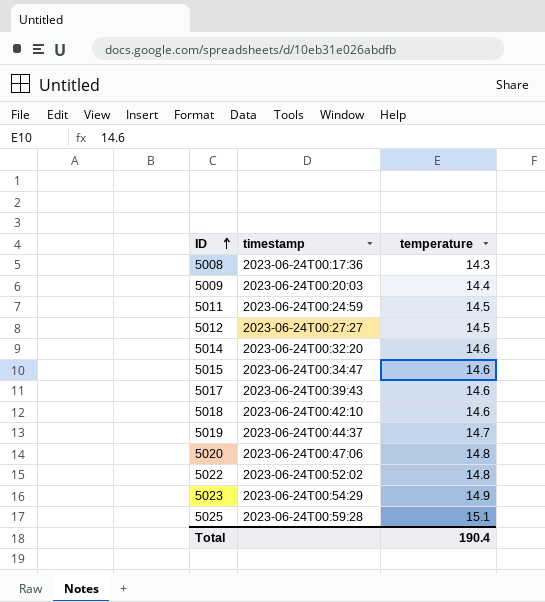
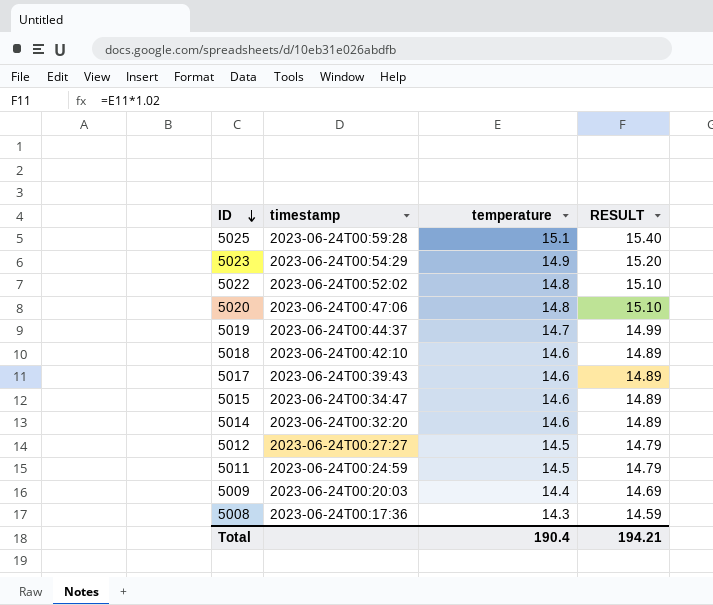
row order: ID ascending -> ID descending
column RESULT | formula: none -> [temperature] * 1.02

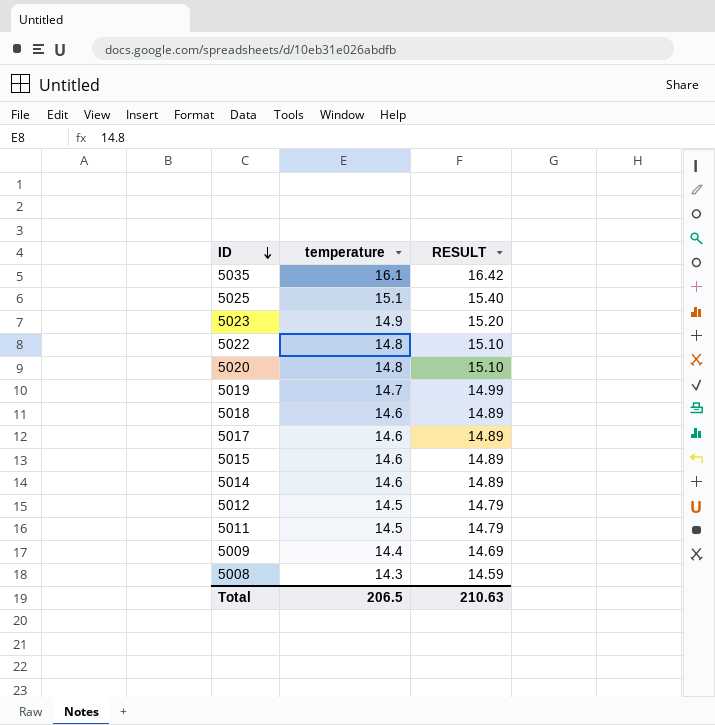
column timestamp | position: 2 -> none
row 5035: none -> 16.1 | 16.42
Total | temperature: 190.4 -> 206.5
Total | RESULT: 194.21 -> 210.63

